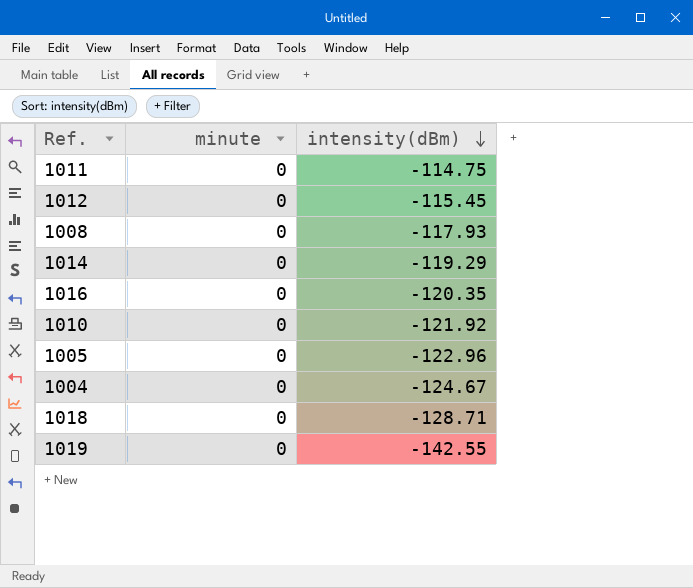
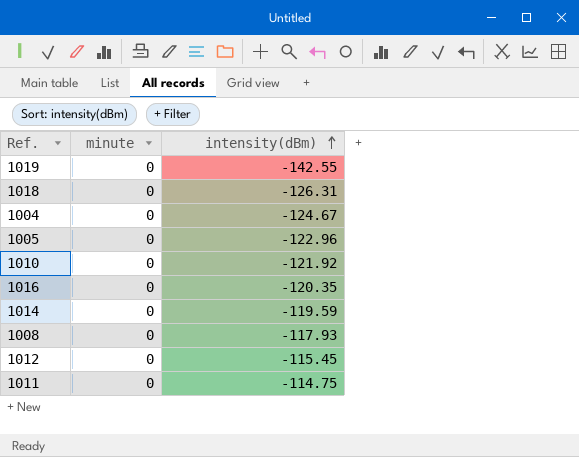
row order: intensity(dBm) descending -> intensity(dBm) ascending
1018 | intensity(dBm): -128.71 -> -126.31
1014 | intensity(dBm): -119.29 -> -119.59

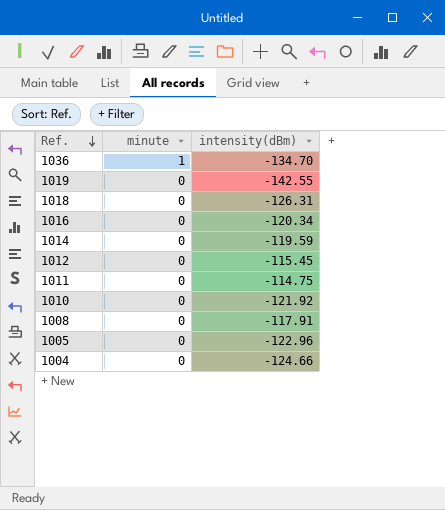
row order: intensity(dBm) ascending -> Ref. descending
row 1036: none -> 1 | -134.70
1016 | intensity(dBm): -120.35 -> -120.34
1008 | intensity(dBm): -117.93 -> -117.91
1004 | intensity(dBm): -124.67 -> -124.66

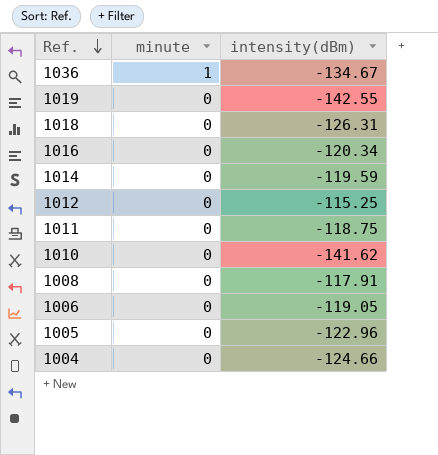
1036 | intensity(dBm): -134.70 -> -134.67
1012 | intensity(dBm): -115.45 -> -115.25
1011 | intensity(dBm): -114.75 -> -118.75
1010 | intensity(dBm): -121.92 -> -141.62
row 1006: none -> 0 | -119.05

